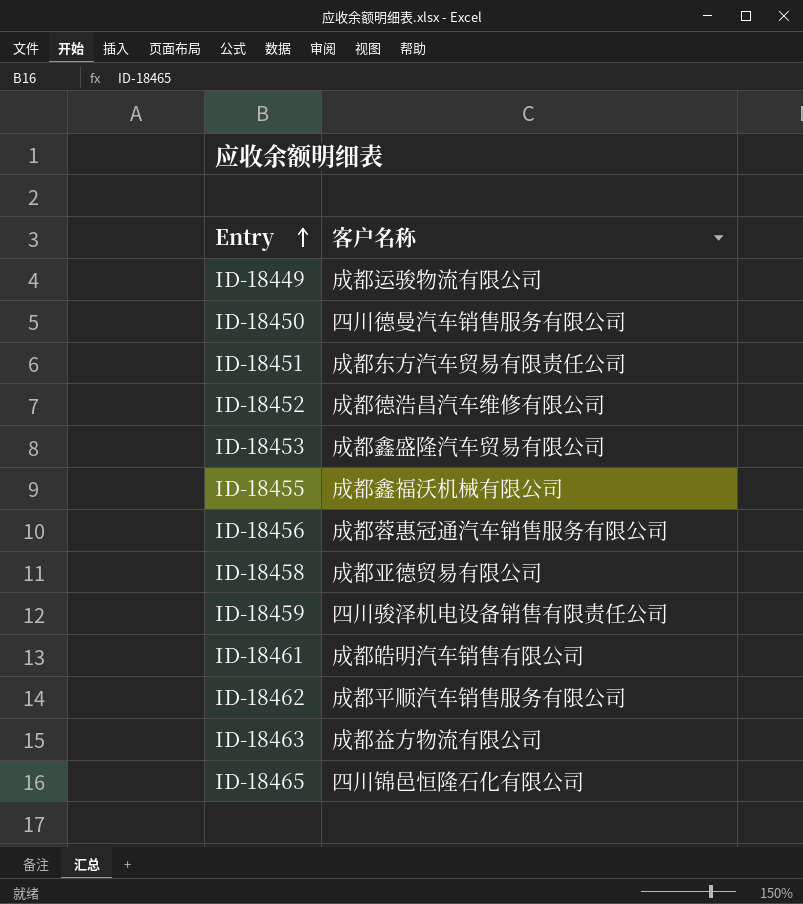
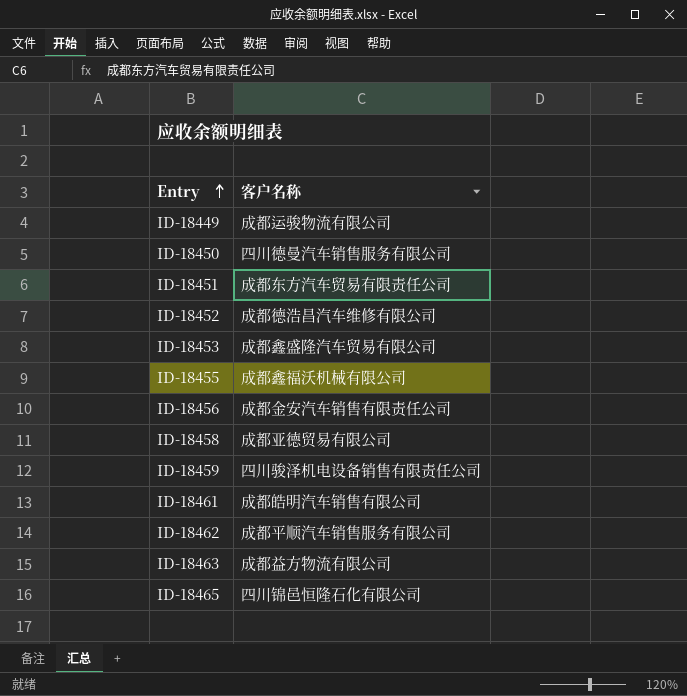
ID-18456 | 客户名称: 成都蓉惠冠通汽车销售服务有限公司 -> 成都金安汽车销售有限责任公司

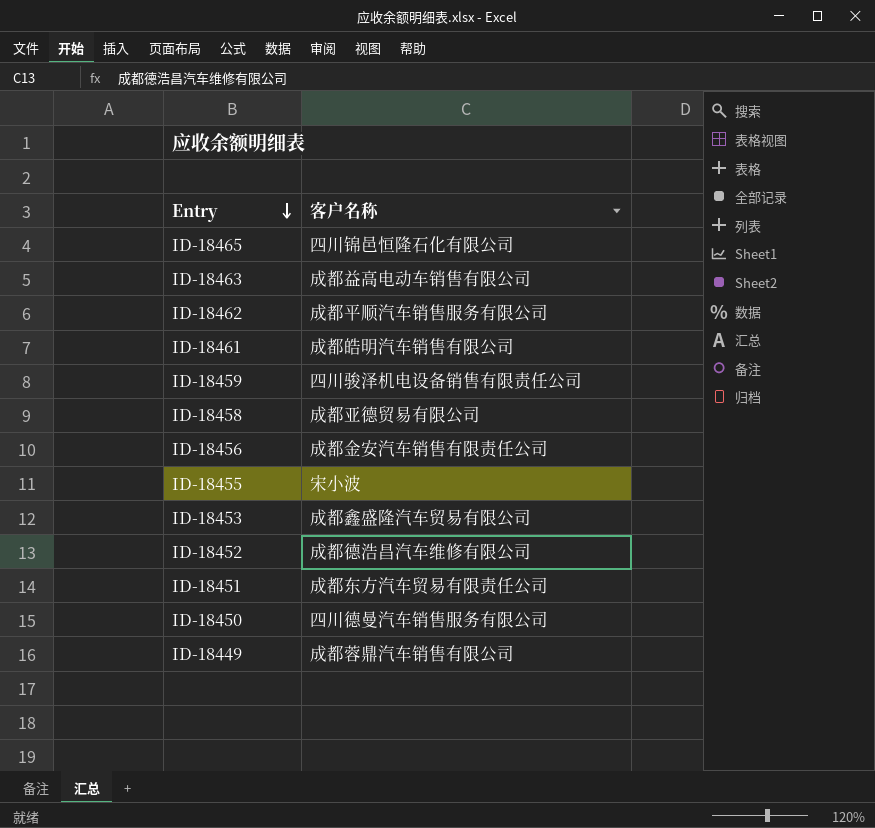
row order: Entry ascending -> Entry descending
ID-18463 | 客户名称: 成都益方物流有限公司 -> 成都益高电动车销售有限公司
ID-18455 | 客户名称: 成都鑫福沃机械有限公司 -> 宋小波
ID-18449 | 客户名称: 成都运骏物流有限公司 -> 成都蓉鼎汽车销售有限公司

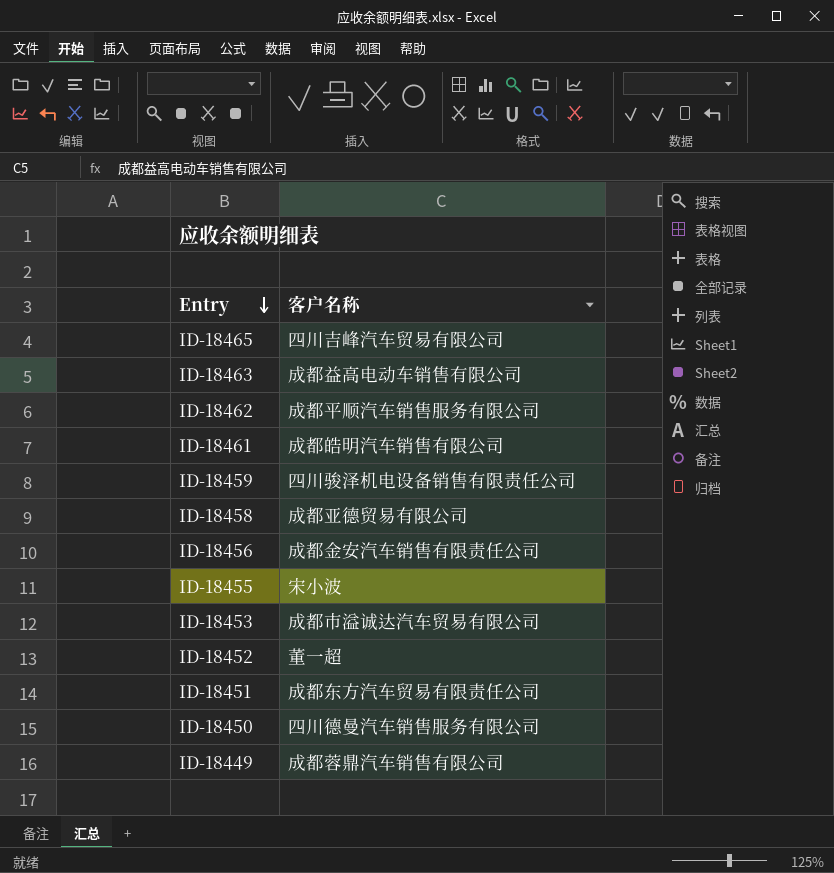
ID-18465 | 客户名称: 四川锦邑恒隆石化有限公司 -> 四川吉峰汽车贸易有限公司
ID-18453 | 客户名称: 成都鑫盛隆汽车贸易有限公司 -> 成都市溢诚达汽车贸易有限公司
ID-18452 | 客户名称: 成都德浩昌汽车维修有限公司 -> 董一超

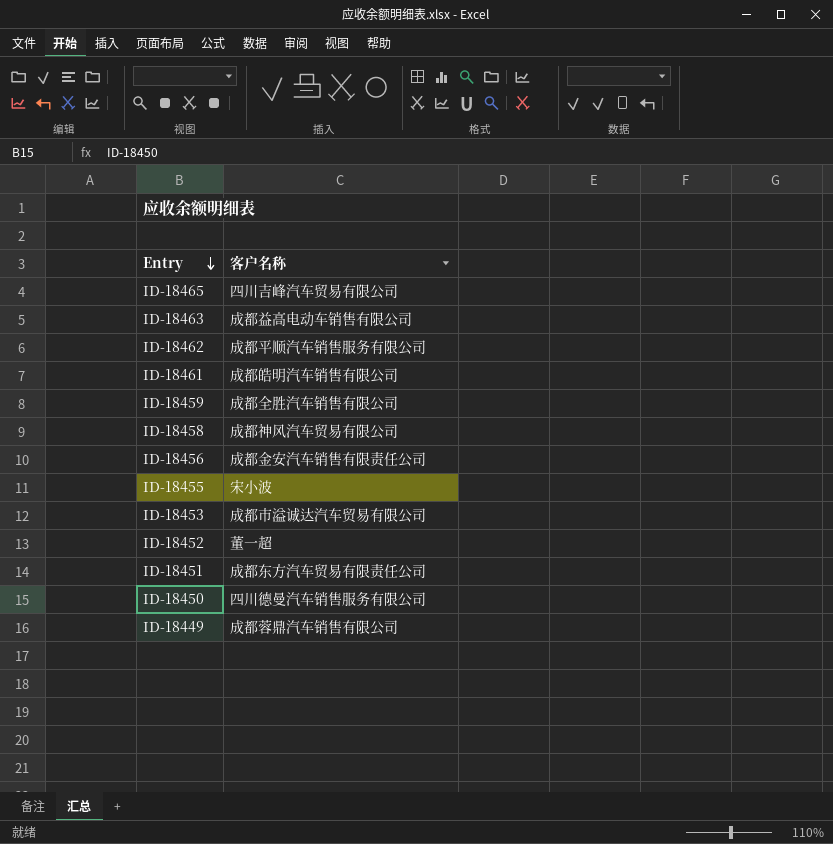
ID-18459 | 客户名称: 四川骏泽机电设备销售有限责任公司 -> 成都全胜汽车销售有限公司
ID-18458 | 客户名称: 成都亚德贸易有限公司 -> 成都神风汽车贸易有限公司

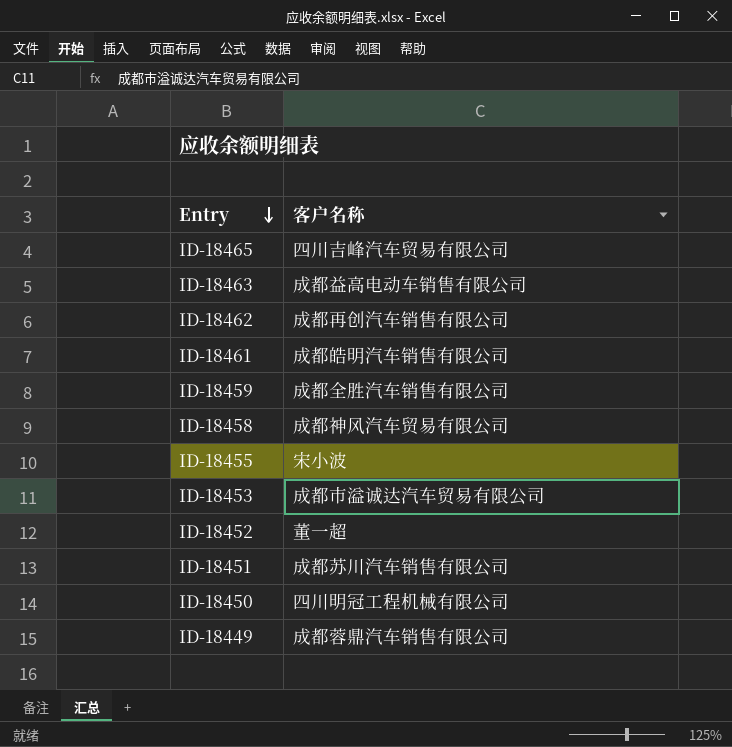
row ID-18456: 成都金安汽车销售有限责任公司 -> none
ID-18462 | 客户名称: 成都平顺汽车销售服务有限公司 -> 成都再创汽车销售有限公司
ID-18451 | 客户名称: 成都东方汽车贸易有限责任公司 -> 成都苏川汽车销售有限公司
ID-18450 | 客户名称: 四川德曼汽车销售服务有限公司 -> 四川明冠工程机械有限公司

